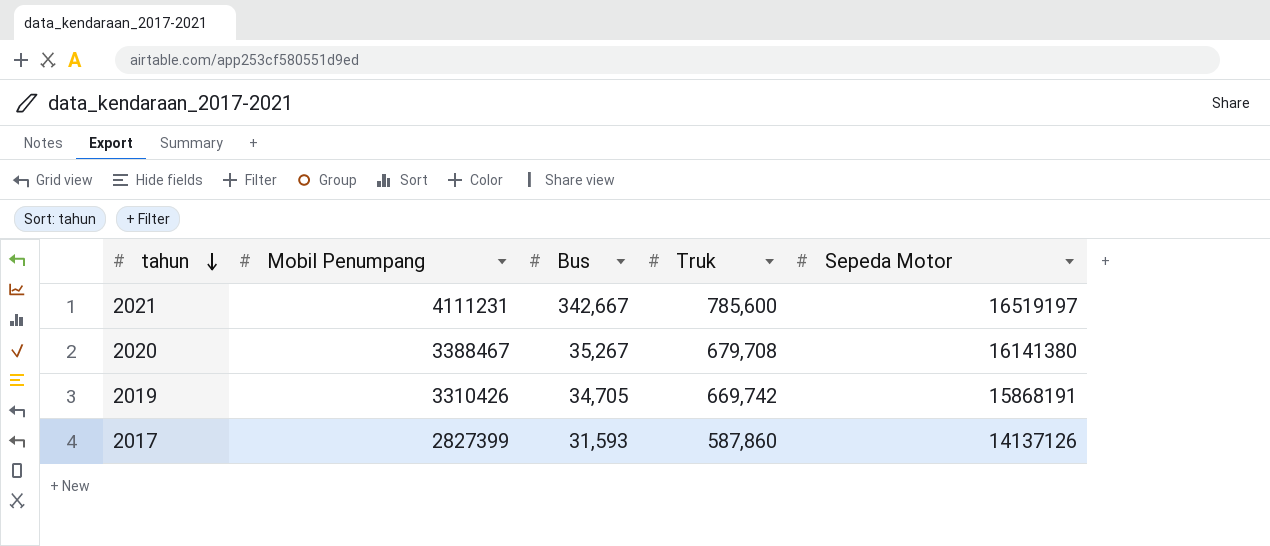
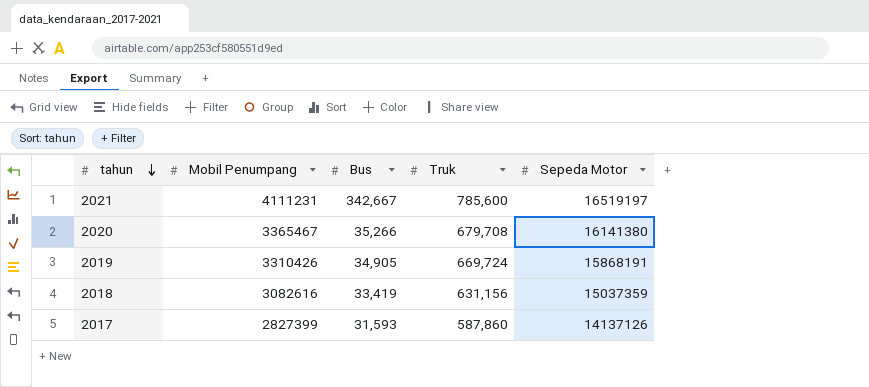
2020 | Mobil Penumpang: 3388467 -> 3365467
2020 | Bus: 35,267 -> 35,266
2019 | Bus: 34,705 -> 34,905
2019 | Truk: 669,742 -> 669,724
row 2018: none -> 3082616 | 33,419 | 631,156 | 15037359

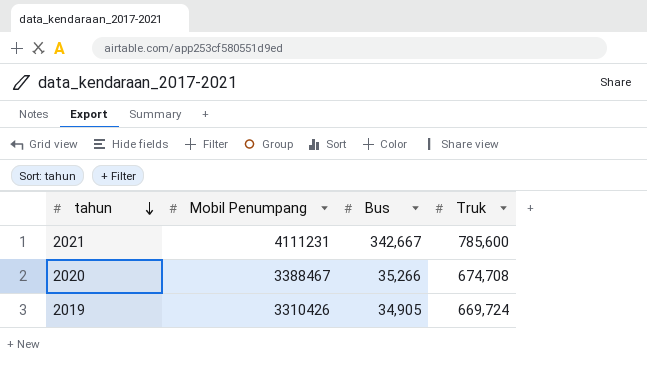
column Sepeda Motor | position: 5 -> none
row 2018: 3082616 | 33,419 | 631,156 | 15037359 -> none
row 2017: 2827399 | 31,593 | 587,860 | 14137126 -> none
2020 | Mobil Penumpang: 3365467 -> 3388467
2020 | Truk: 679,708 -> 674,708

